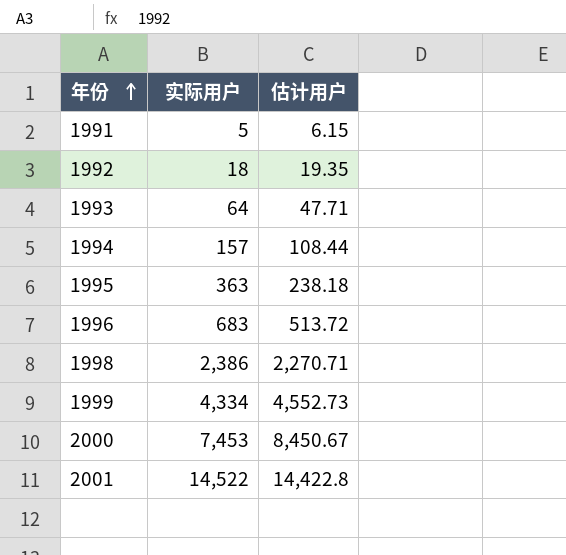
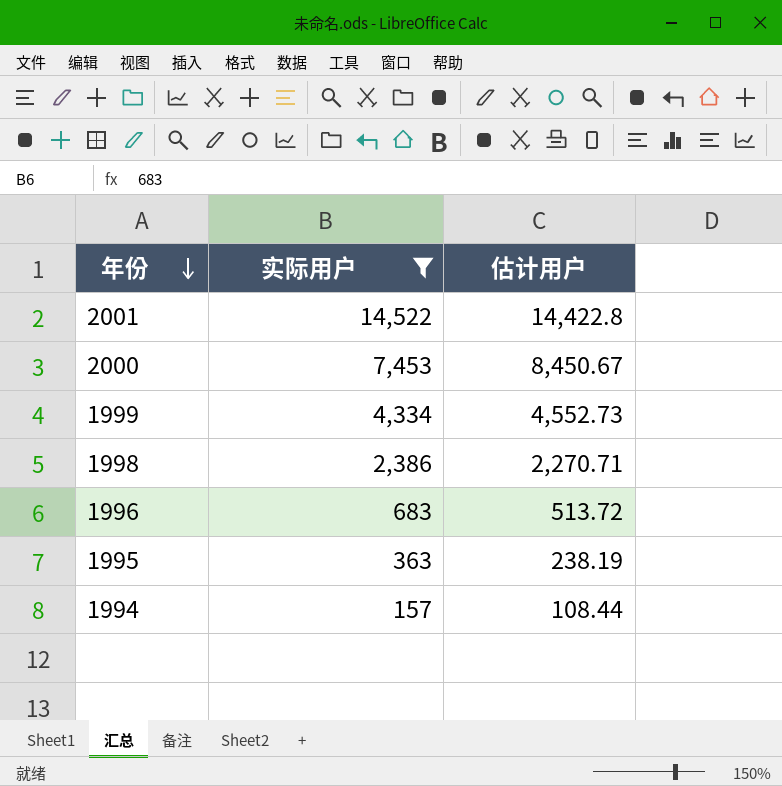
filter: none -> 实际用户 >= 157
row order: 年份 ascending -> 年份 descending
1995 | 估计用户: 238.18 -> 238.19

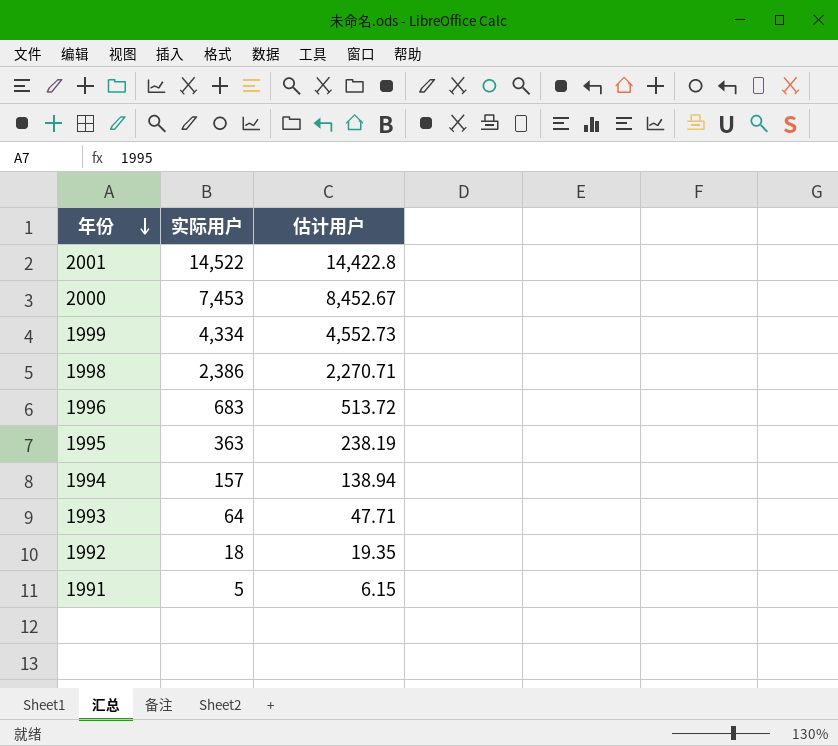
filter: 实际用户 >= 157 -> none
2000 | 估计用户: 8,450.67 -> 8,452.67
1994 | 估计用户: 108.44 -> 138.94

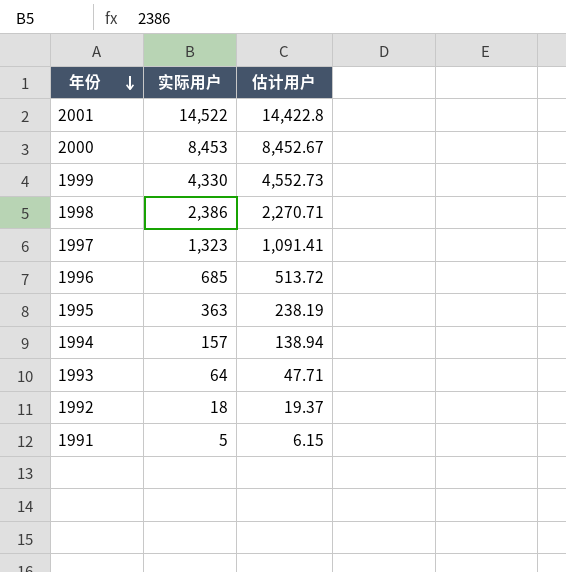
2000 | 实际用户: 7,453 -> 8,453
1999 | 实际用户: 4,334 -> 4,330
row 1997: none -> 1,323 | 1,091.41
1996 | 实际用户: 683 -> 685
1992 | 估计用户: 19.35 -> 19.37

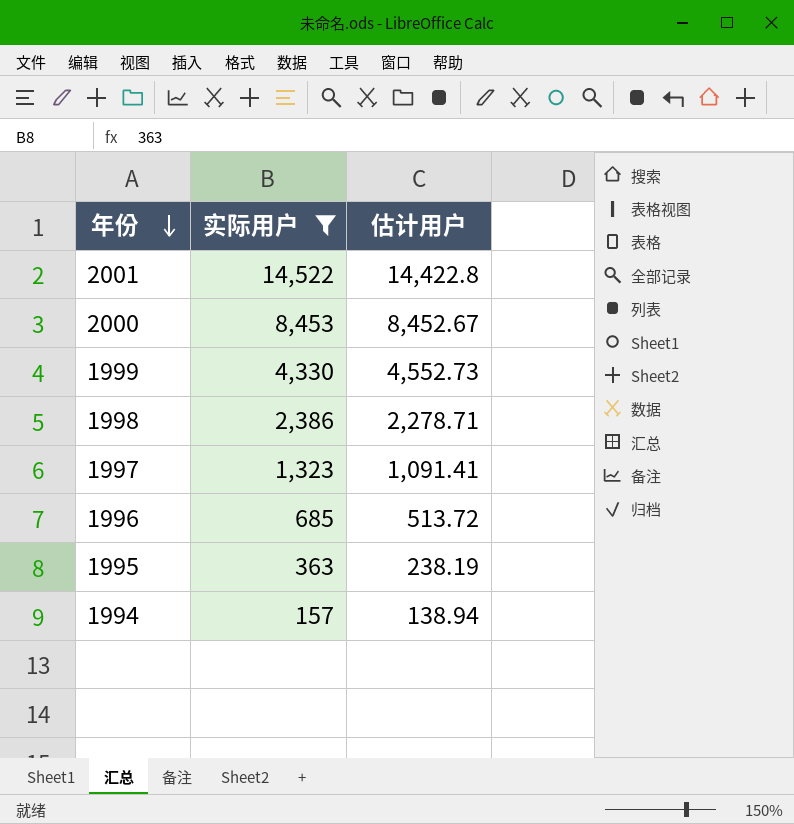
filter: none -> 实际用户 >= 157
1998 | 估计用户: 2,270.71 -> 2,278.71

